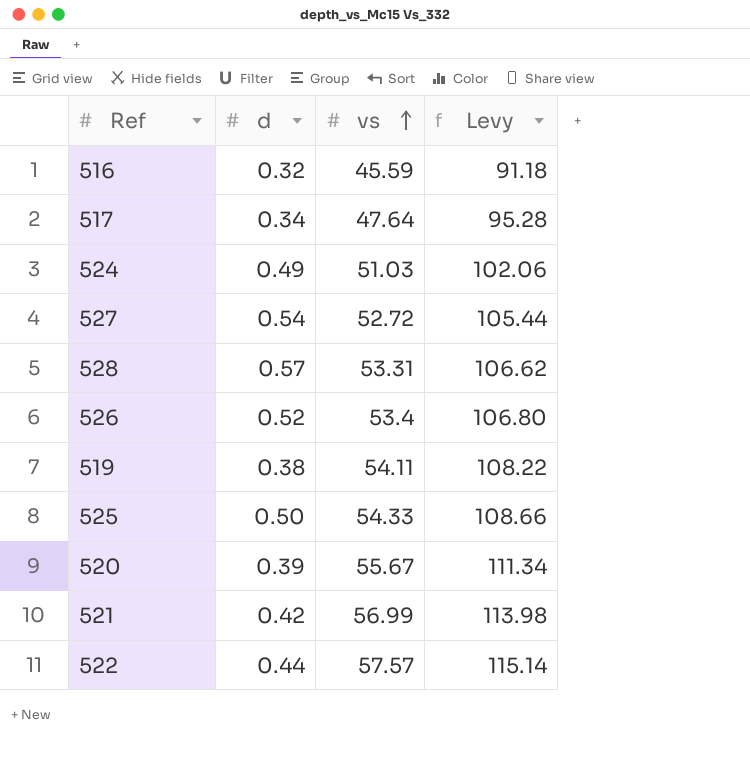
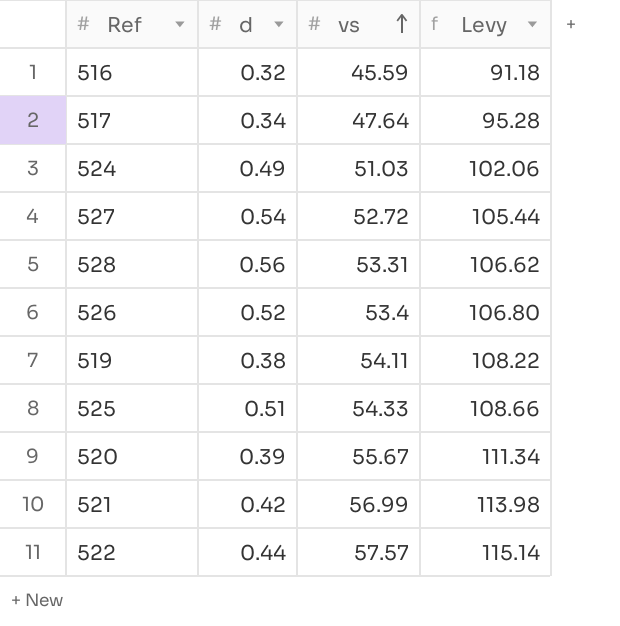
528 | d: 0.57 -> 0.56
525 | d: 0.50 -> 0.51

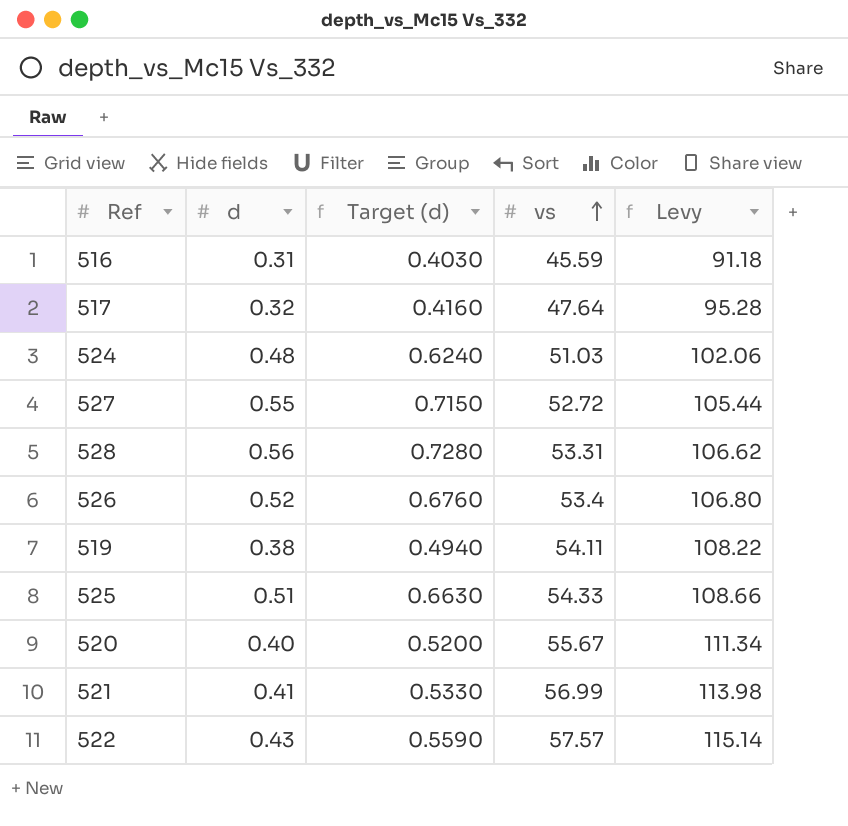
column Target (d) | formula: none -> [d] * 1.3
516 | d: 0.32 -> 0.31
517 | d: 0.34 -> 0.32
524 | d: 0.49 -> 0.48
527 | d: 0.54 -> 0.55
520 | d: 0.39 -> 0.40
521 | d: 0.42 -> 0.41
522 | d: 0.44 -> 0.43

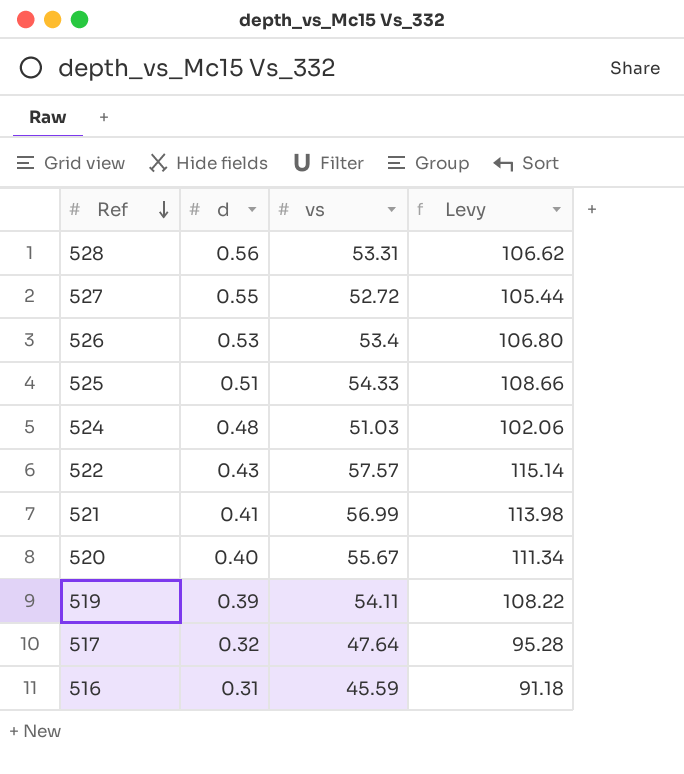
row order: vs ascending -> Ref descending
column Target (d) | formula: [d] * 1.3 -> none
526 | d: 0.52 -> 0.53
519 | d: 0.38 -> 0.39

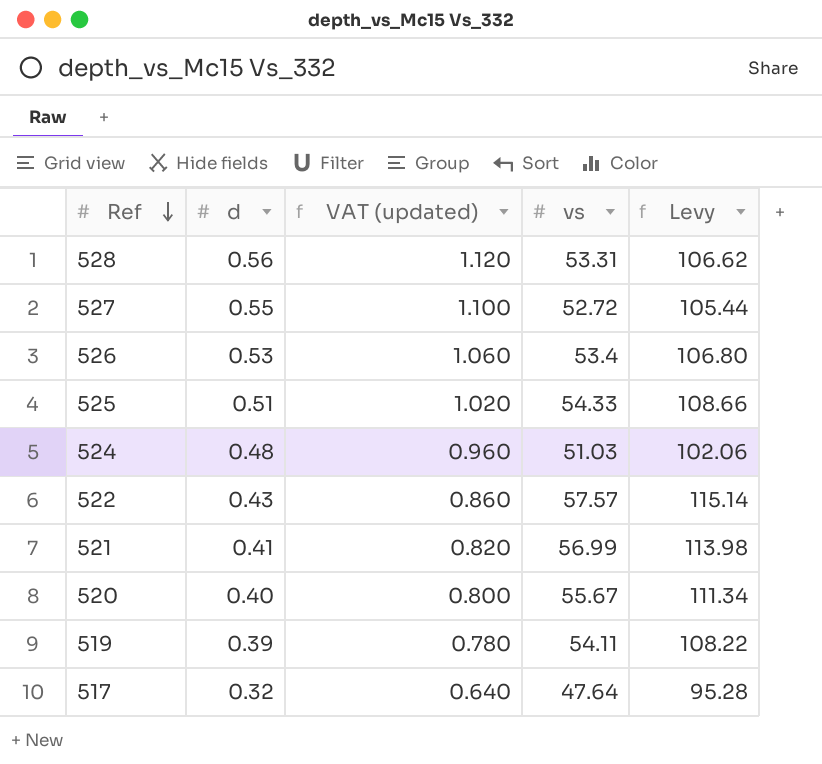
column VAT (updated) | formula: none -> [d] * 2
row 516: 0.31 | 45.59 | 91.18 -> none

